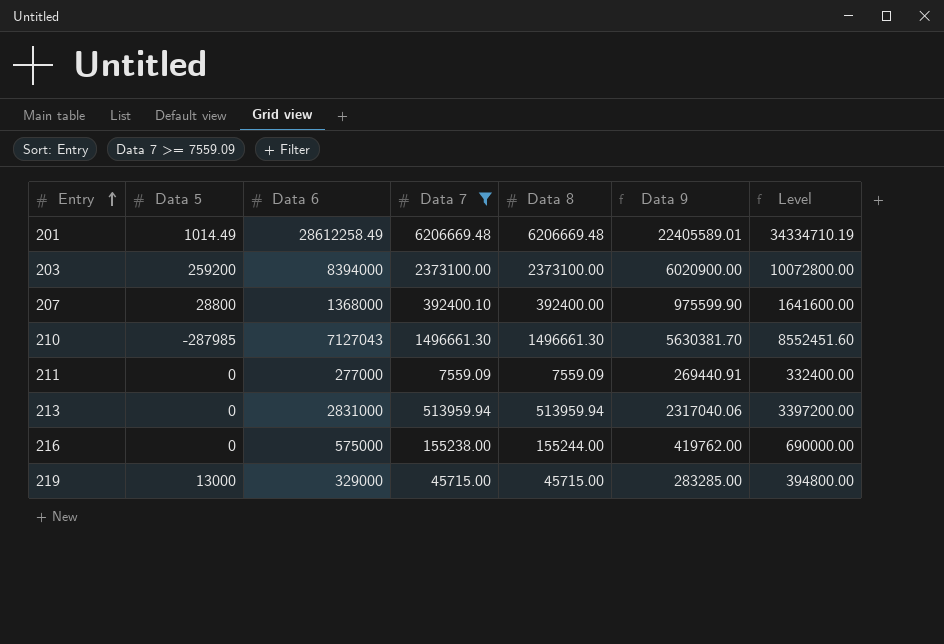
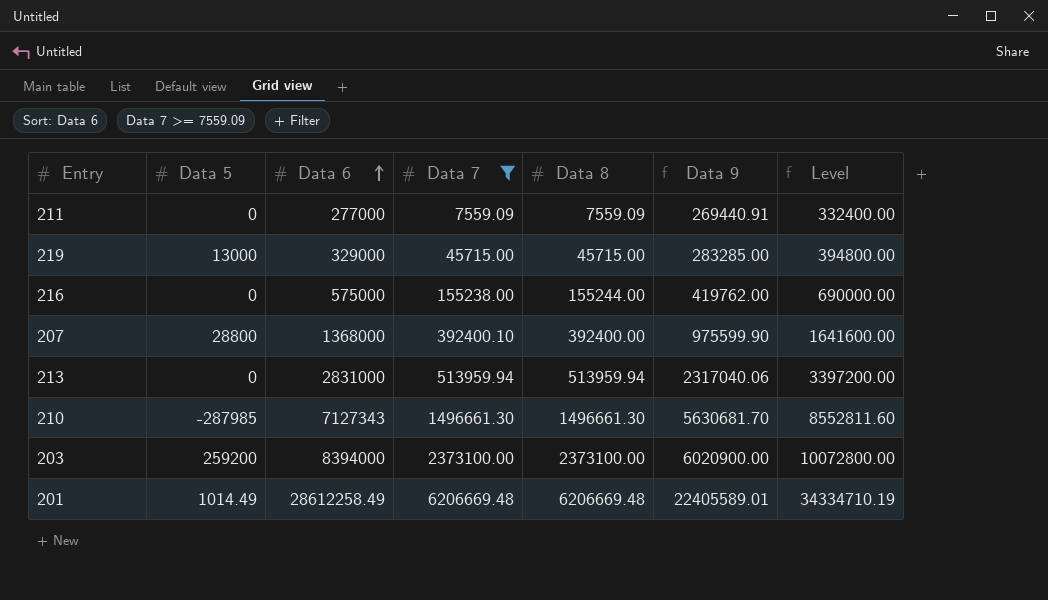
row order: Entry ascending -> Data 6 ascending
210 | Data 6: 7127043 -> 7127343
210 | Data 9: 5630381.70 -> 5630681.70
210 | Level: 8552451.60 -> 8552811.60

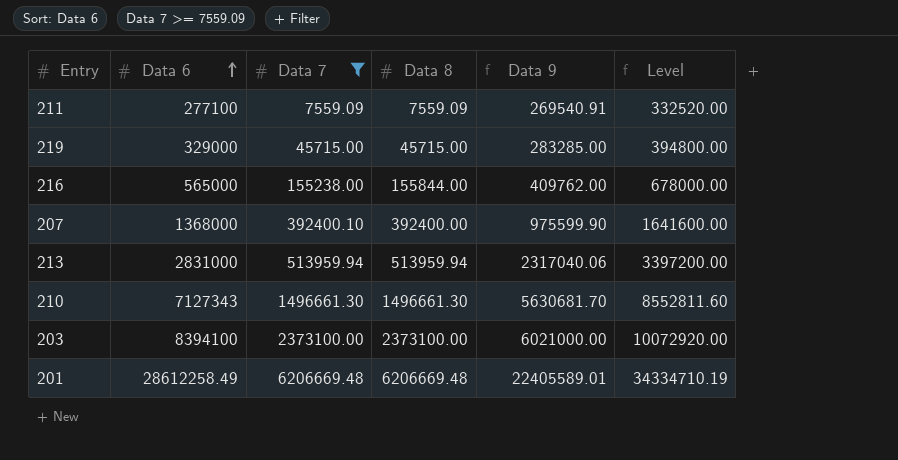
column Data 5 | position: 2 -> none
211 | Data 6: 277000 -> 277100
211 | Data 9: 269440.91 -> 269540.91
211 | Level: 332400.00 -> 332520.00
216 | Data 6: 575000 -> 565000
216 | Data 8: 155244.00 -> 155844.00
216 | Data 9: 419762.00 -> 409762.00
216 | Level: 690000.00 -> 678000.00
203 | Data 6: 8394000 -> 8394100
203 | Data 9: 6020900.00 -> 6021000.00
203 | Level: 10072800.00 -> 10072920.00

